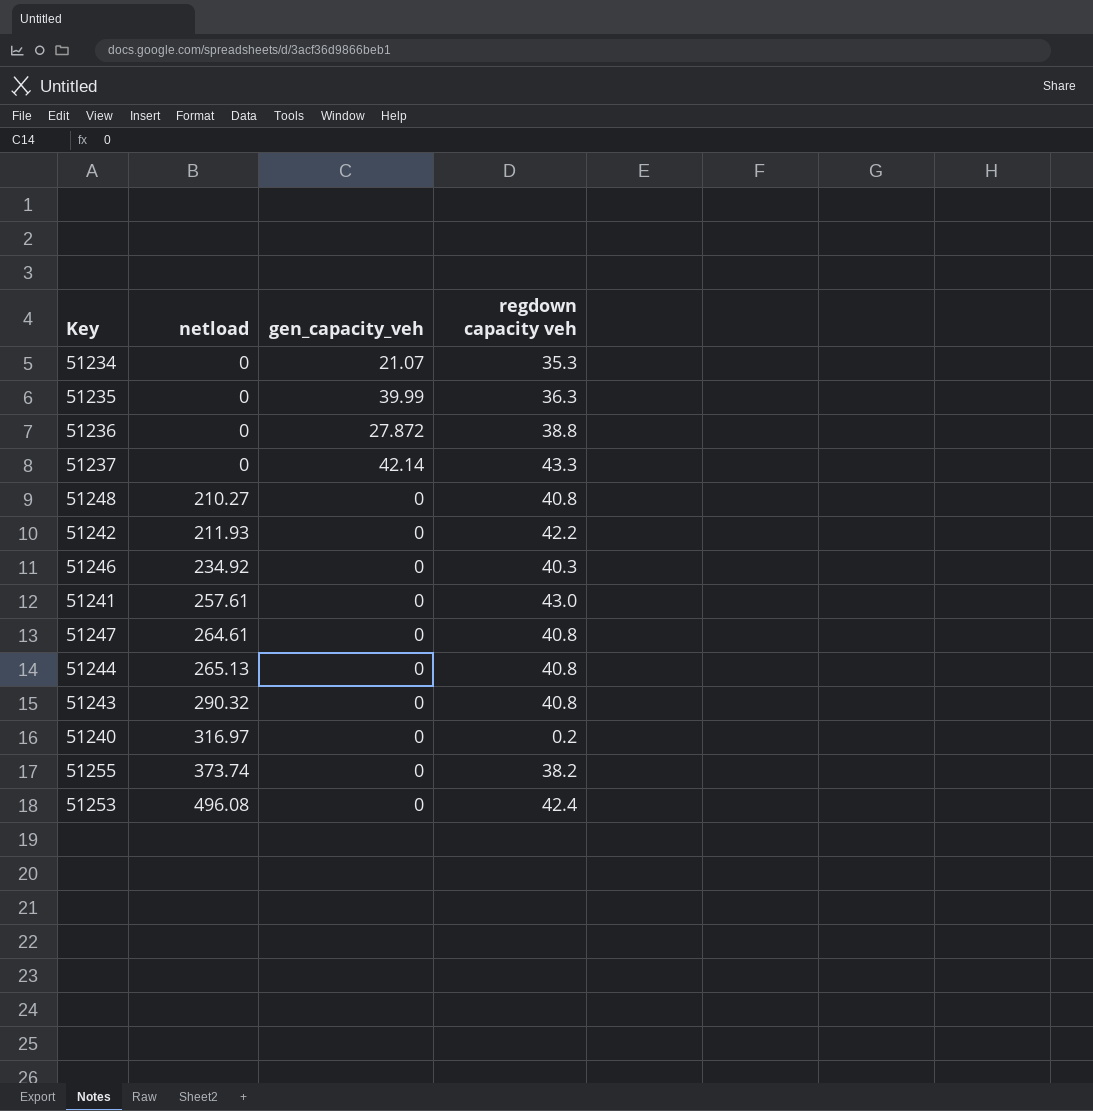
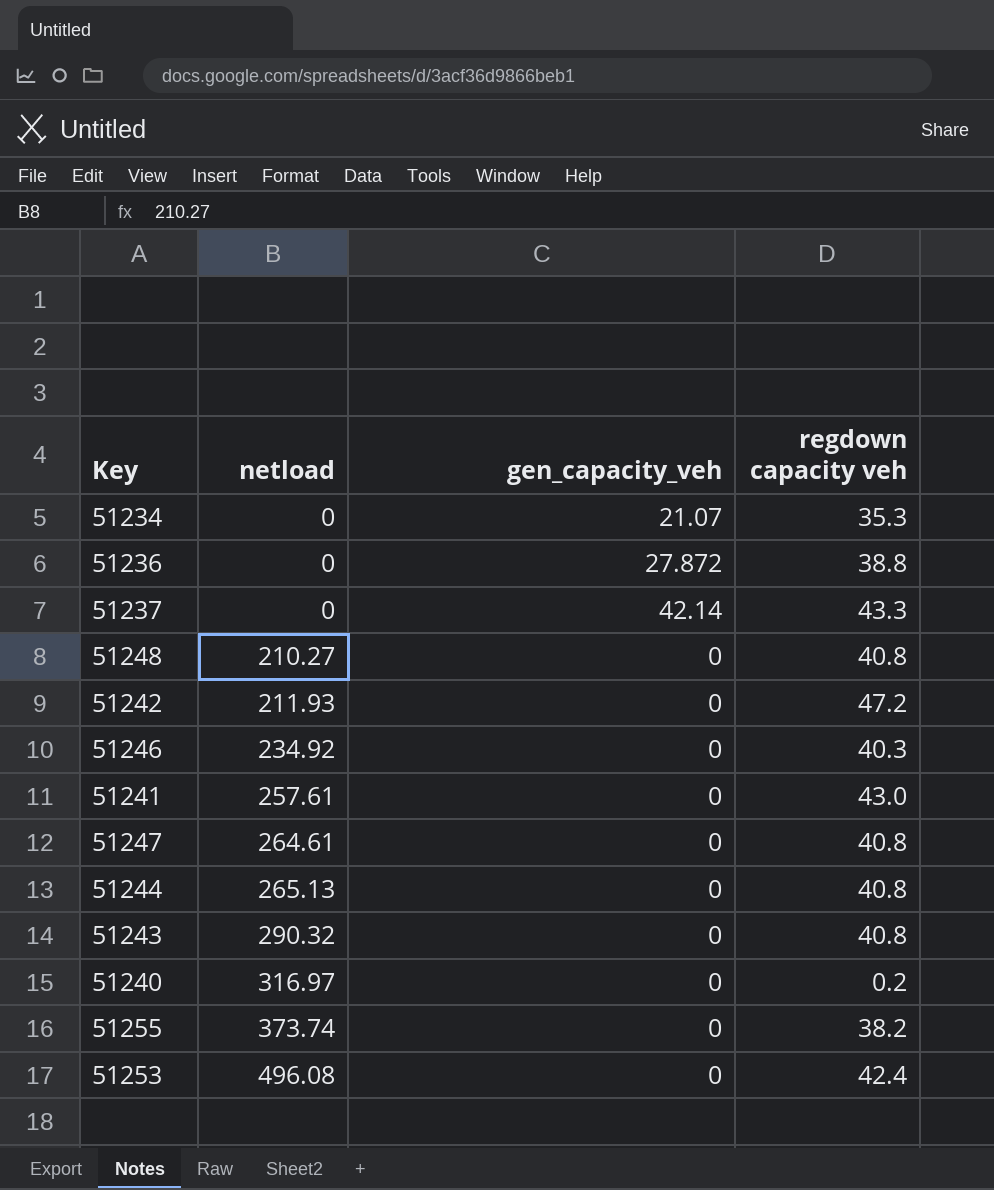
row 51235: 0 | 39.99 | 36.3 -> none
51242 | regdown capacity veh: 42.2 -> 47.2

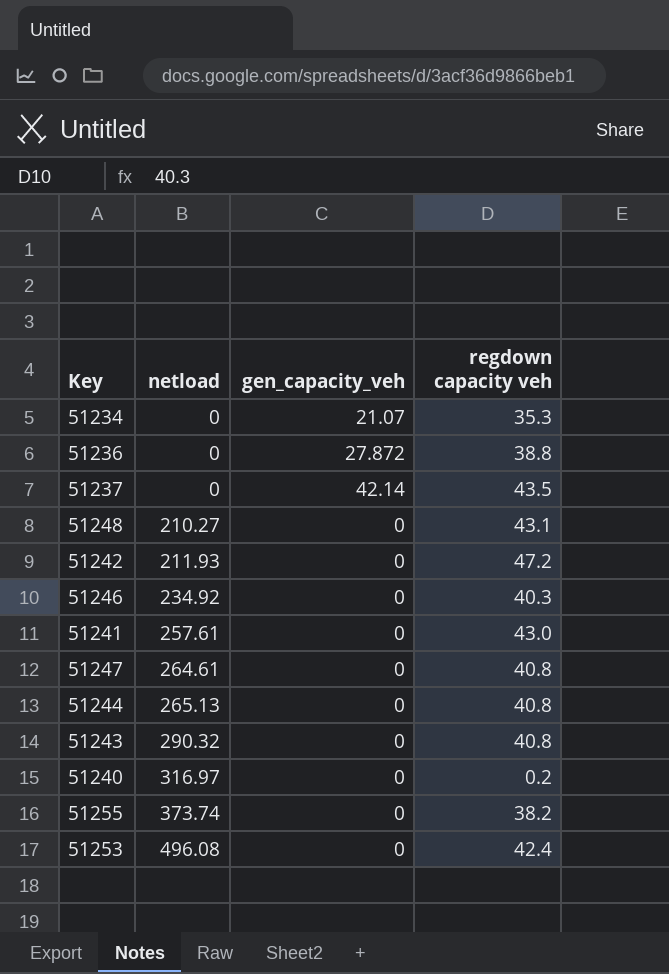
51237 | regdown capacity veh: 43.3 -> 43.5
51248 | regdown capacity veh: 40.8 -> 43.1

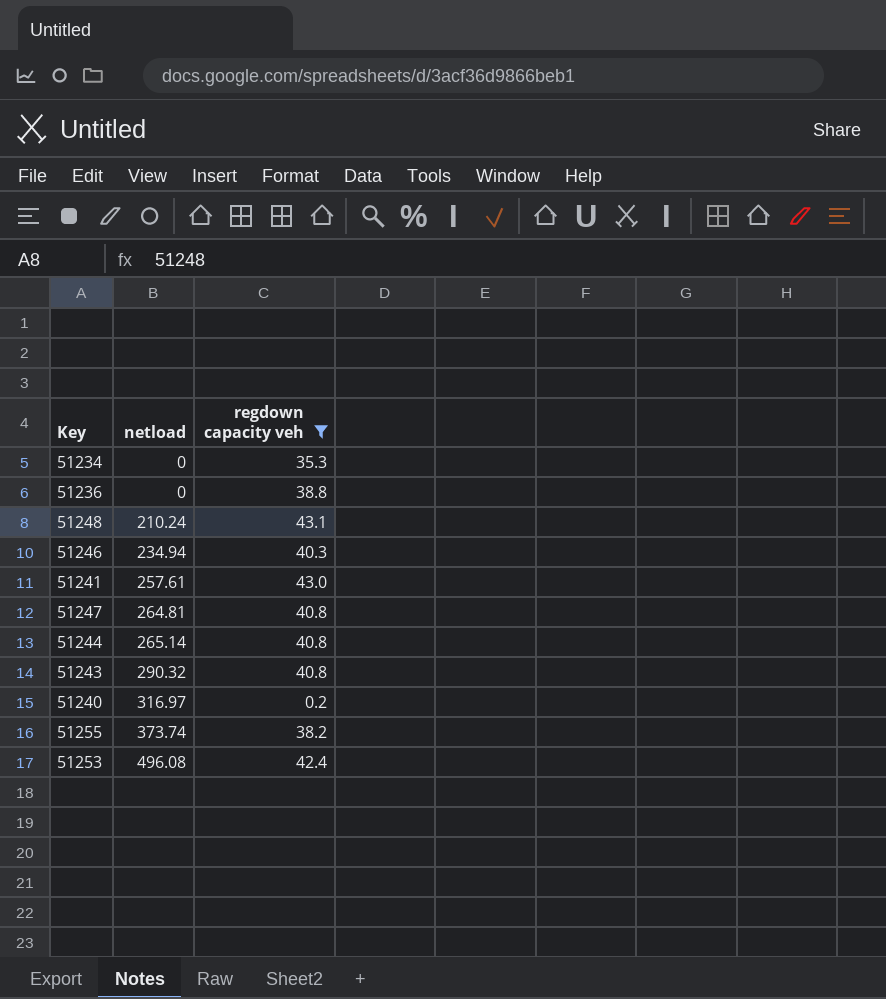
filter: none -> regdown capacity veh <= 43.1
column gen_capacity_veh | position: 3 -> none
51248 | netload: 210.27 -> 210.24
51246 | netload: 234.92 -> 234.94
51247 | netload: 264.61 -> 264.81
51244 | netload: 265.13 -> 265.14

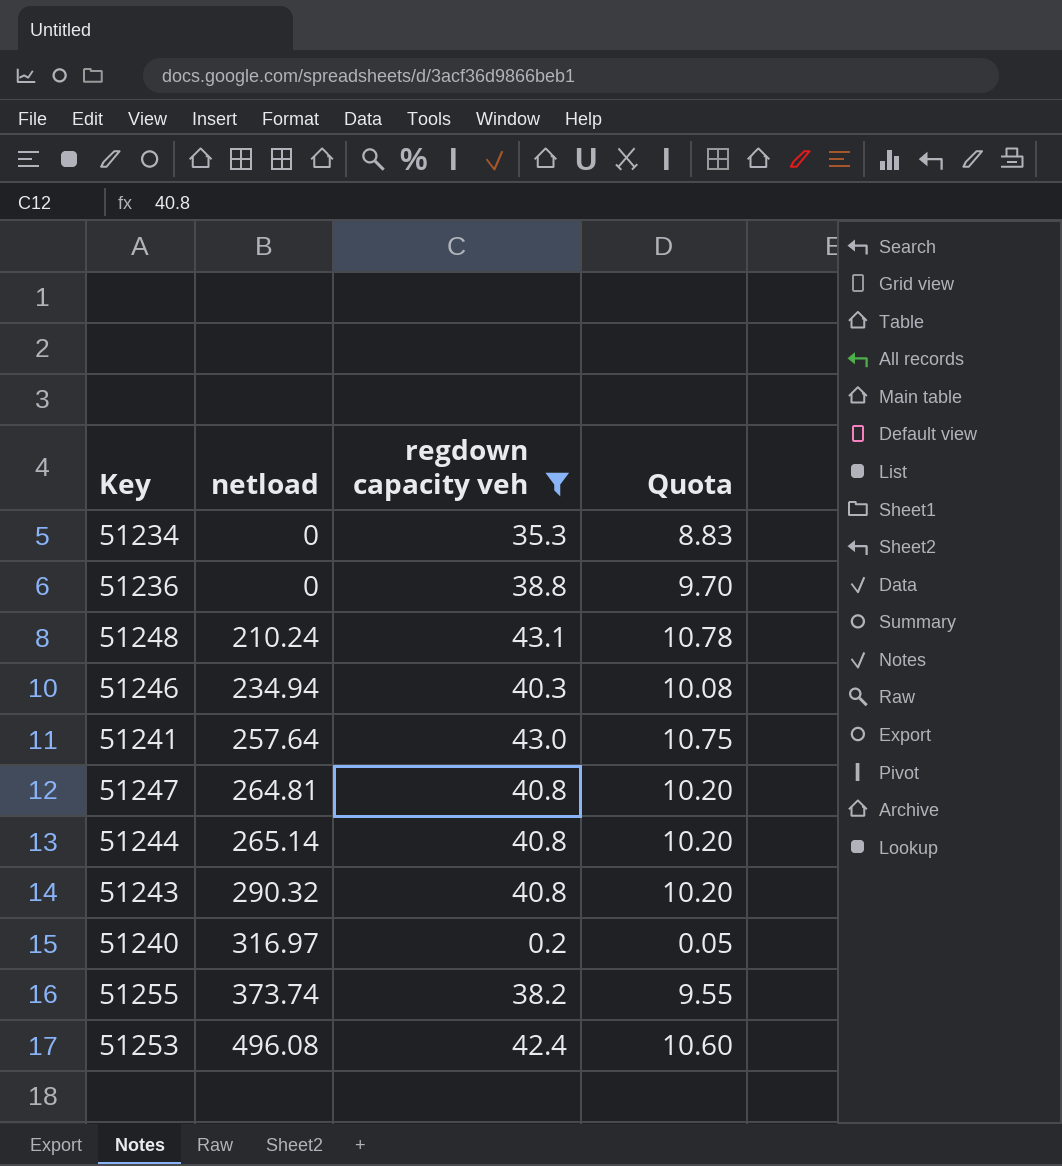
column Quota | formula: none -> [regdown capacity veh] * 0.25
51241 | netload: 257.61 -> 257.64

